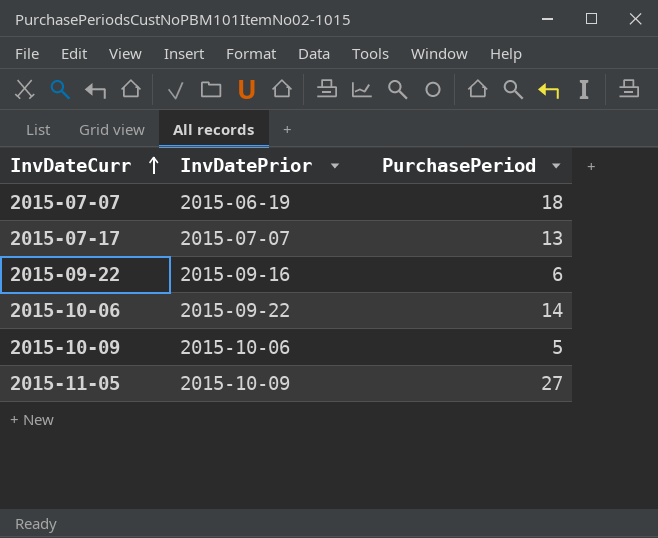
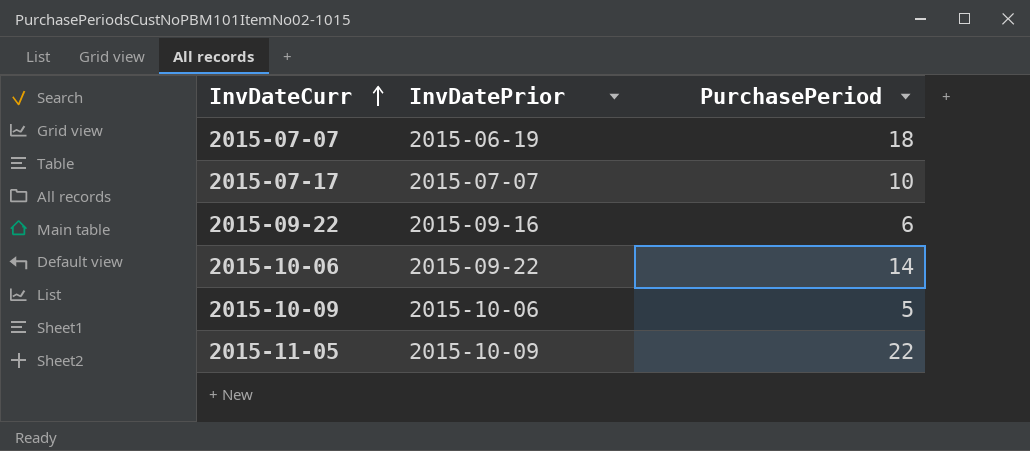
2015-07-17 | PurchasePeriod: 13 -> 10
2015-11-05 | PurchasePeriod: 27 -> 22

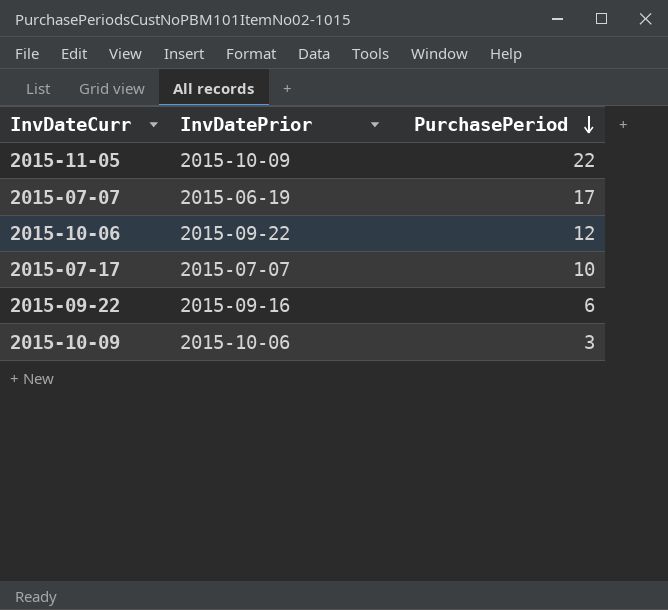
row order: InvDateCurr ascending -> PurchasePeriod descending
2015-07-07 | PurchasePeriod: 18 -> 17
2015-10-06 | PurchasePeriod: 14 -> 12
2015-10-09 | PurchasePeriod: 5 -> 3

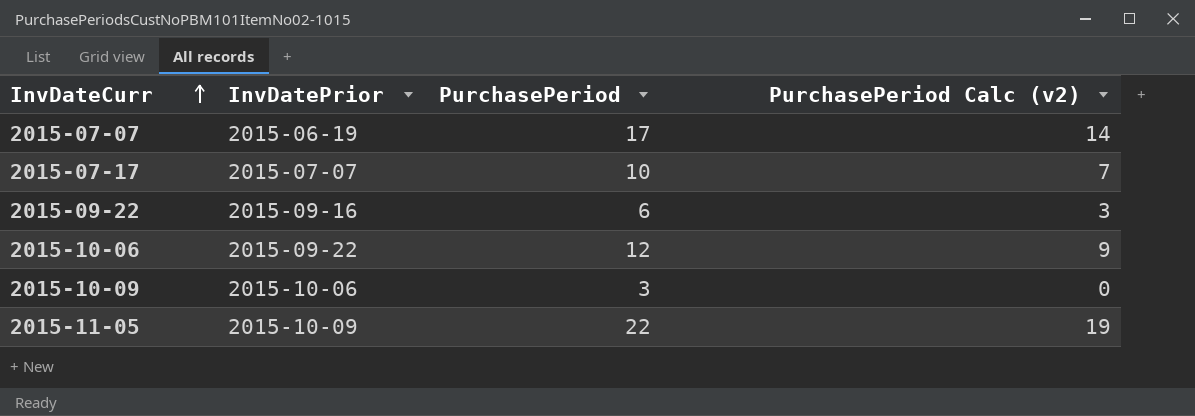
row order: PurchasePeriod descending -> InvDateCurr ascending
column PurchasePeriod Calc (v2) | formula: none -> [PurchasePeriod] - 3

